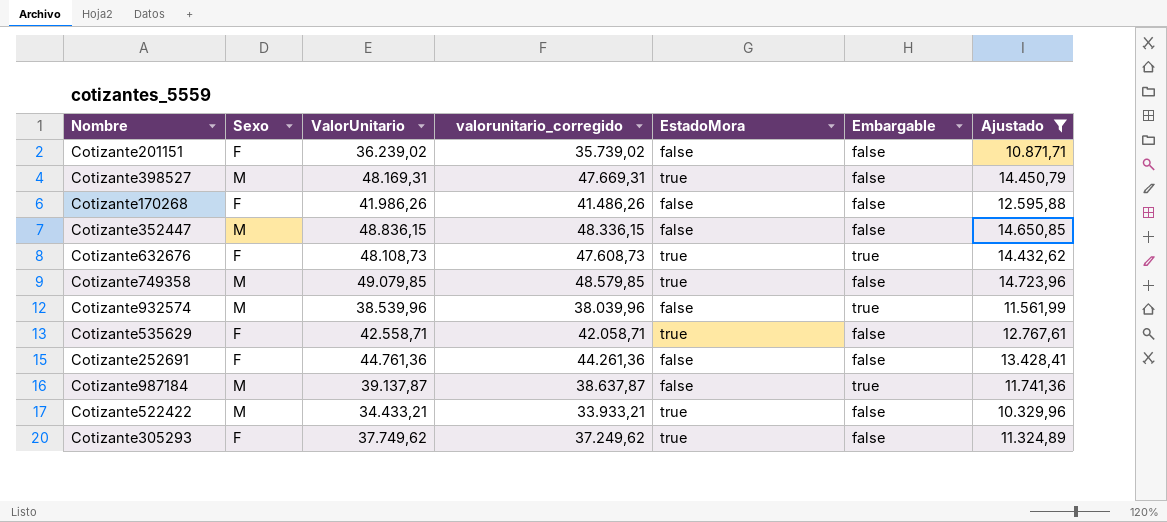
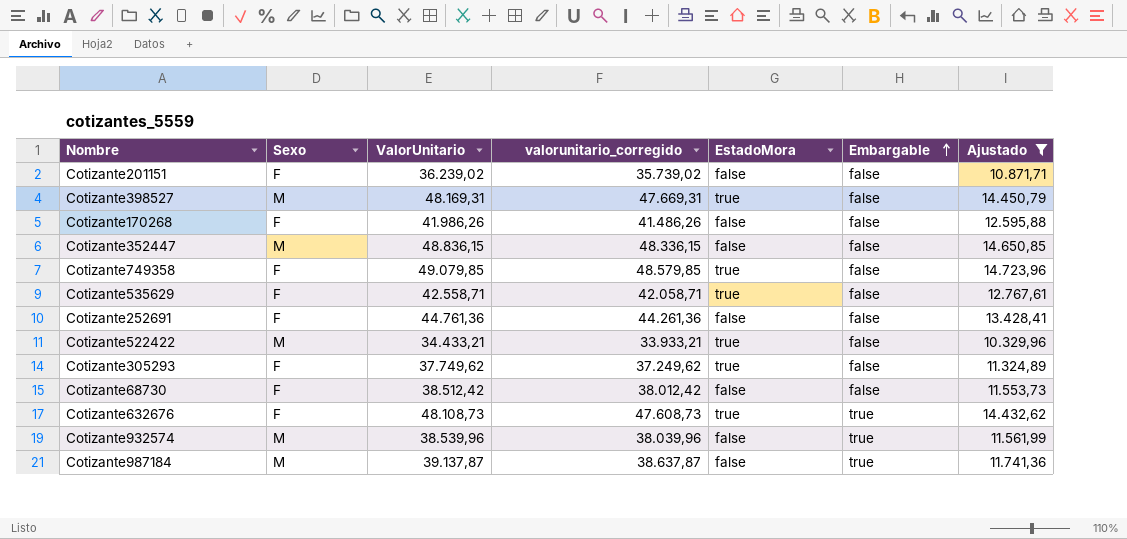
row order: none -> Embargable ascending
Cotizante749358 | Sexo: M -> F
row Cotizante68730: none -> F | 38.512,42 | 38.012,42 | false | false | 11.553,73

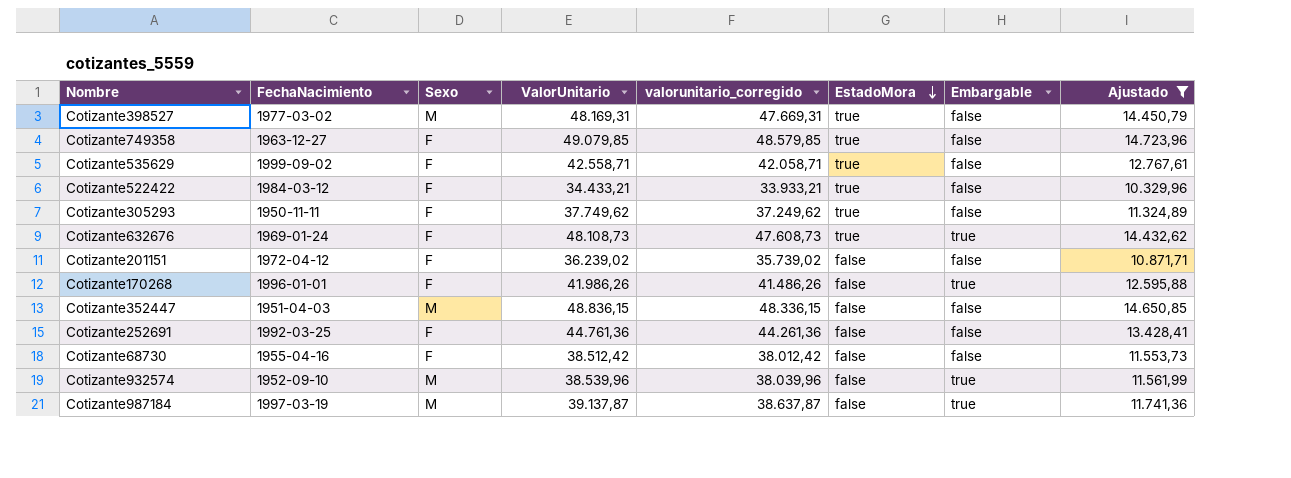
row order: Embargable ascending -> EstadoMora descending
column FechaNacimiento | position: none -> 2
Cotizante522422 | Sexo: M -> F
Cotizante170268 | Embargable: false -> true

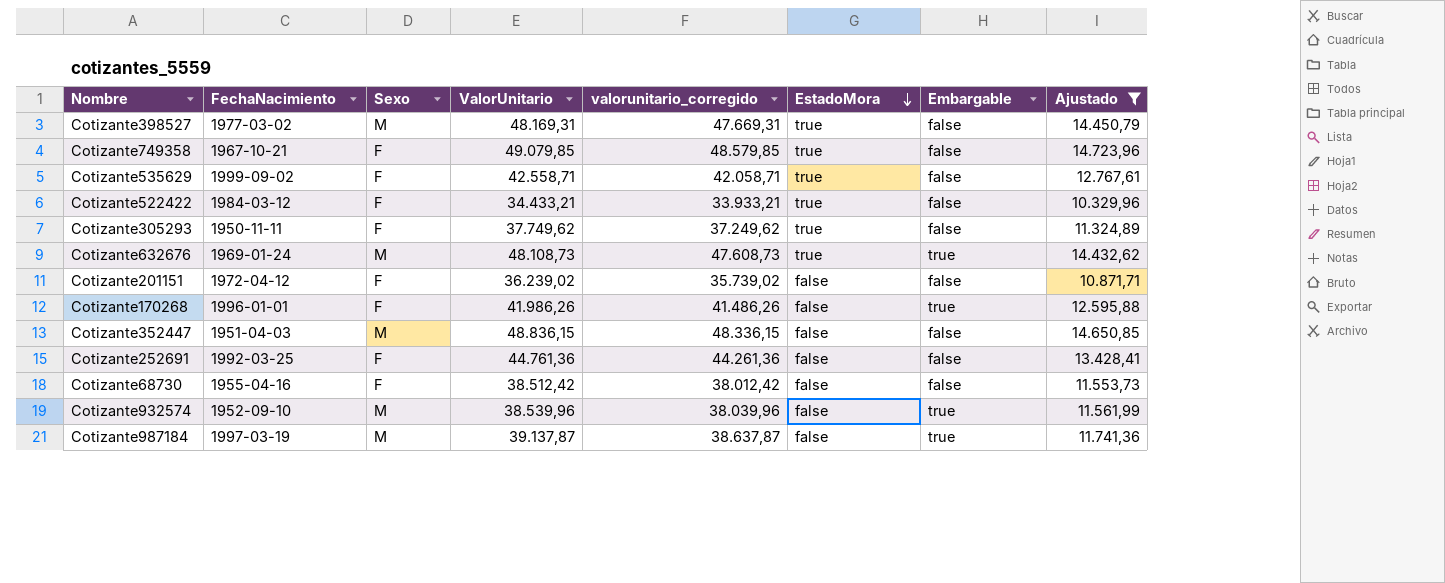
Cotizante749358 | FechaNacimiento: 1963-12-27 -> 1967-10-21
Cotizante632676 | Sexo: F -> M

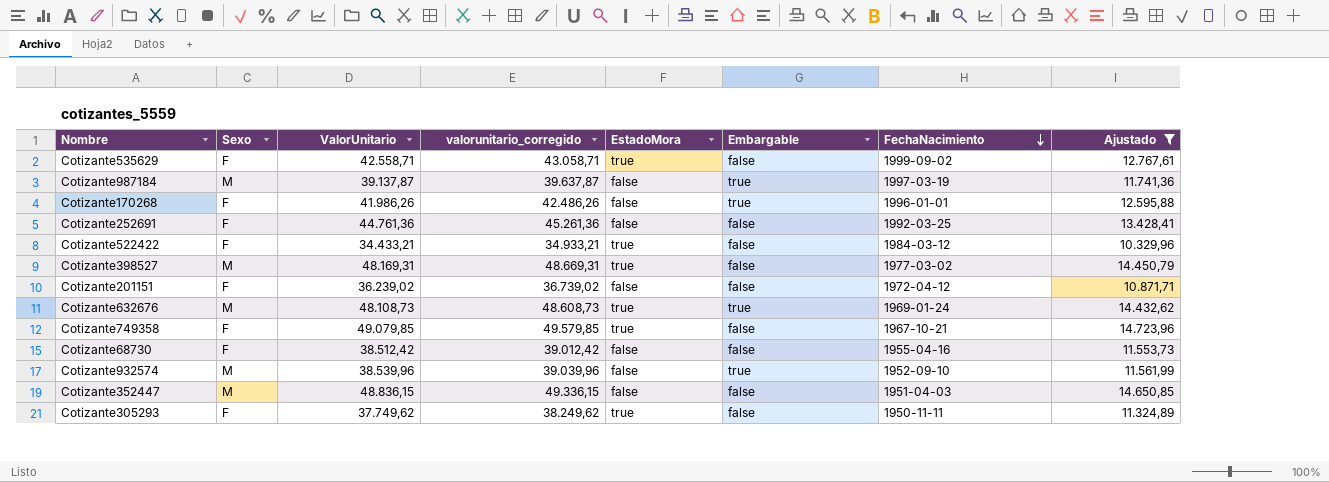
row order: EstadoMora descending -> FechaNacimiento descending
column valorunitario_corregido | formula: [ValorUnitario] - 500 -> [ValorUnitario] + 500
column FechaNacimiento | position: 2 -> 7

